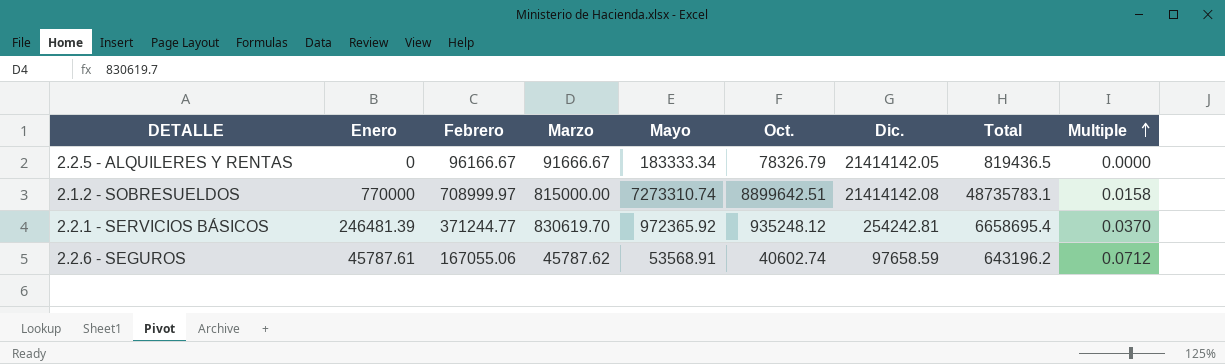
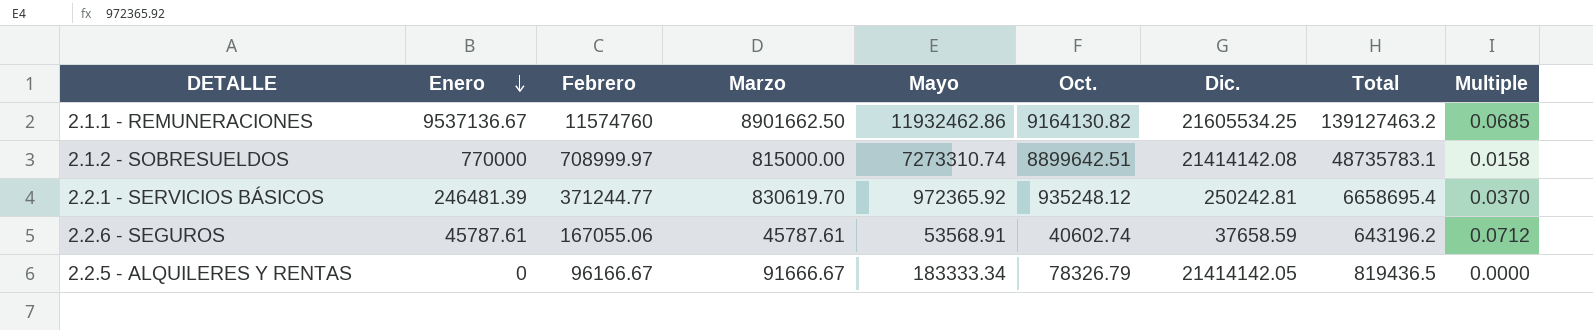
row order: Multiple ascending -> Enero descending
row 2.1.1 - REMUNERACIONES: none -> 9537136.67 | 11574760 | 8901662.50 | 11932462.86 | 9164130.82 | 21605534.25 | 139127463.2 | 0.0685
2.2.1 - SERVICIOS BÁSICOS | Dic.: 254242.81 -> 250242.81
2.2.6 - SEGUROS | Marzo: 45787.62 -> 45787.61
2.2.6 - SEGUROS | Dic.: 97658.59 -> 37658.59

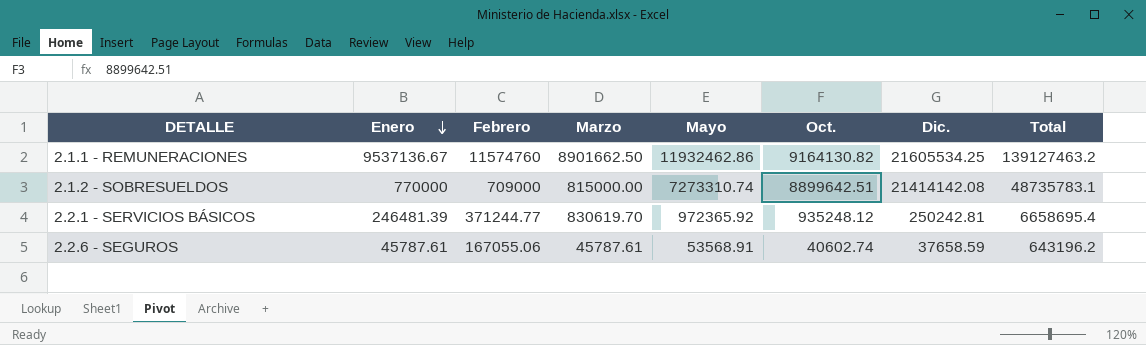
column Multiple | formula: [Enero] / [Total] -> none
row 2.2.5 - ALQUILERES Y RENTAS: 0 | 96166.67 | 91666.67 | 183333.34 | 78326.79 | 21414142.05 | 819436.5 | 0.0000 -> none
2.1.2 - SOBRESUELDOS | Febrero: 708999.97 -> 709000

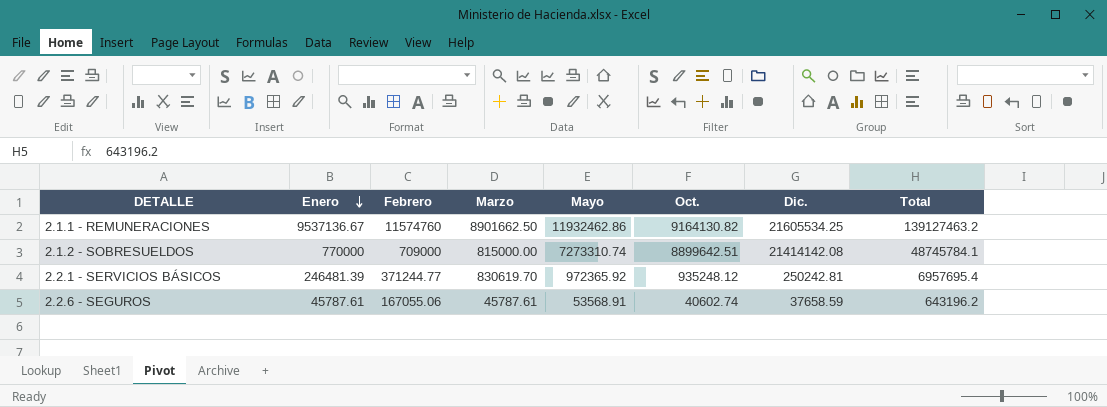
2.1.2 - SOBRESUELDOS | Total: 48735783.1 -> 48745784.1
2.2.1 - SERVICIOS BÁSICOS | Total: 6658695.4 -> 6957695.4

